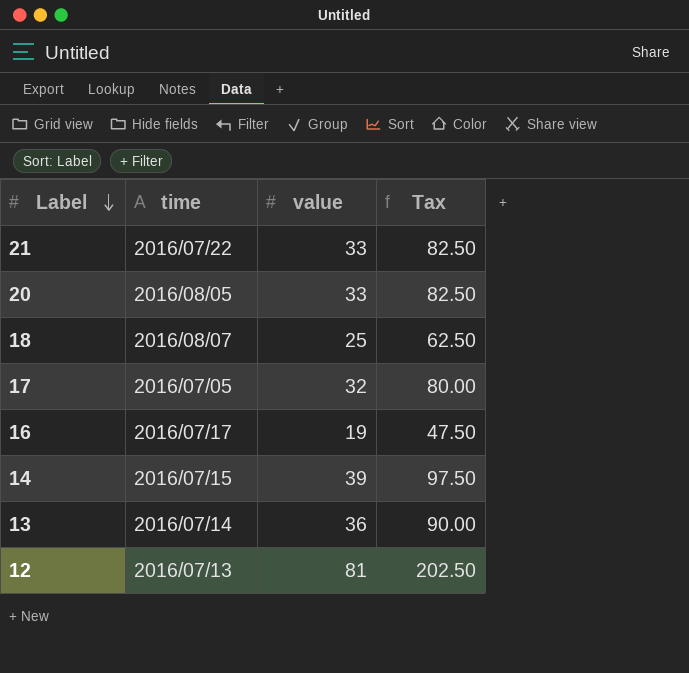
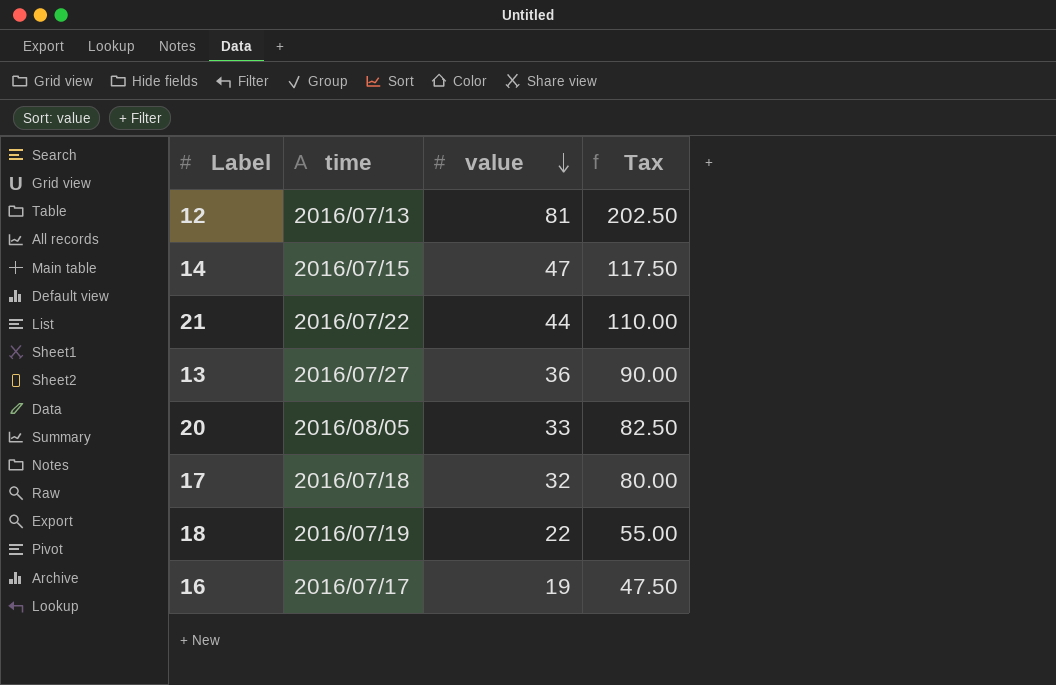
row order: Label descending -> value descending
14 | value: 39 -> 47
14 | Tax: 97.50 -> 117.50
21 | value: 33 -> 44
21 | Tax: 82.50 -> 110.00
13 | time: 2016/07/14 -> 2016/07/27
17 | time: 2016/07/05 -> 2016/07/18
18 | time: 2016/08/07 -> 2016/07/19
18 | value: 25 -> 22
18 | Tax: 62.50 -> 55.00

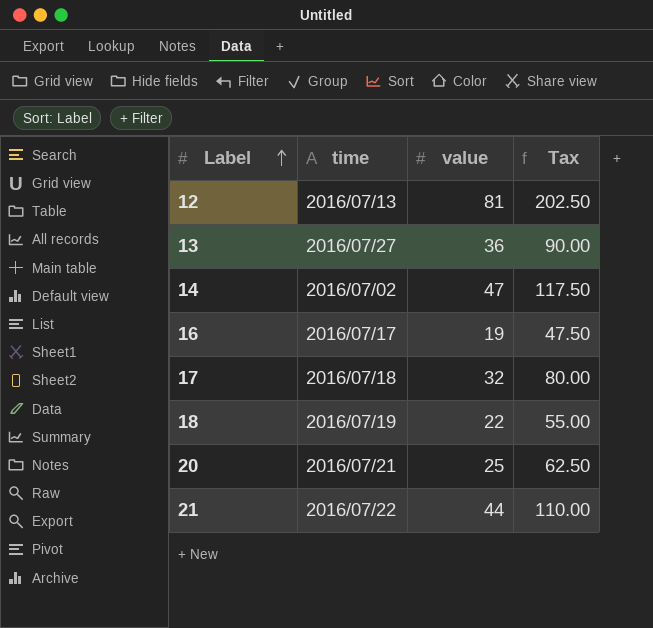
row order: value descending -> Label ascending
14 | time: 2016/07/15 -> 2016/07/02
20 | time: 2016/08/05 -> 2016/07/21
20 | value: 33 -> 25
20 | Tax: 82.50 -> 62.50

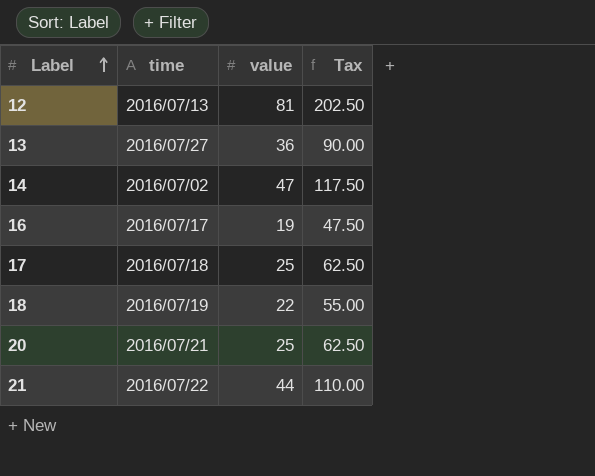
17 | value: 32 -> 25
17 | Tax: 80.00 -> 62.50

